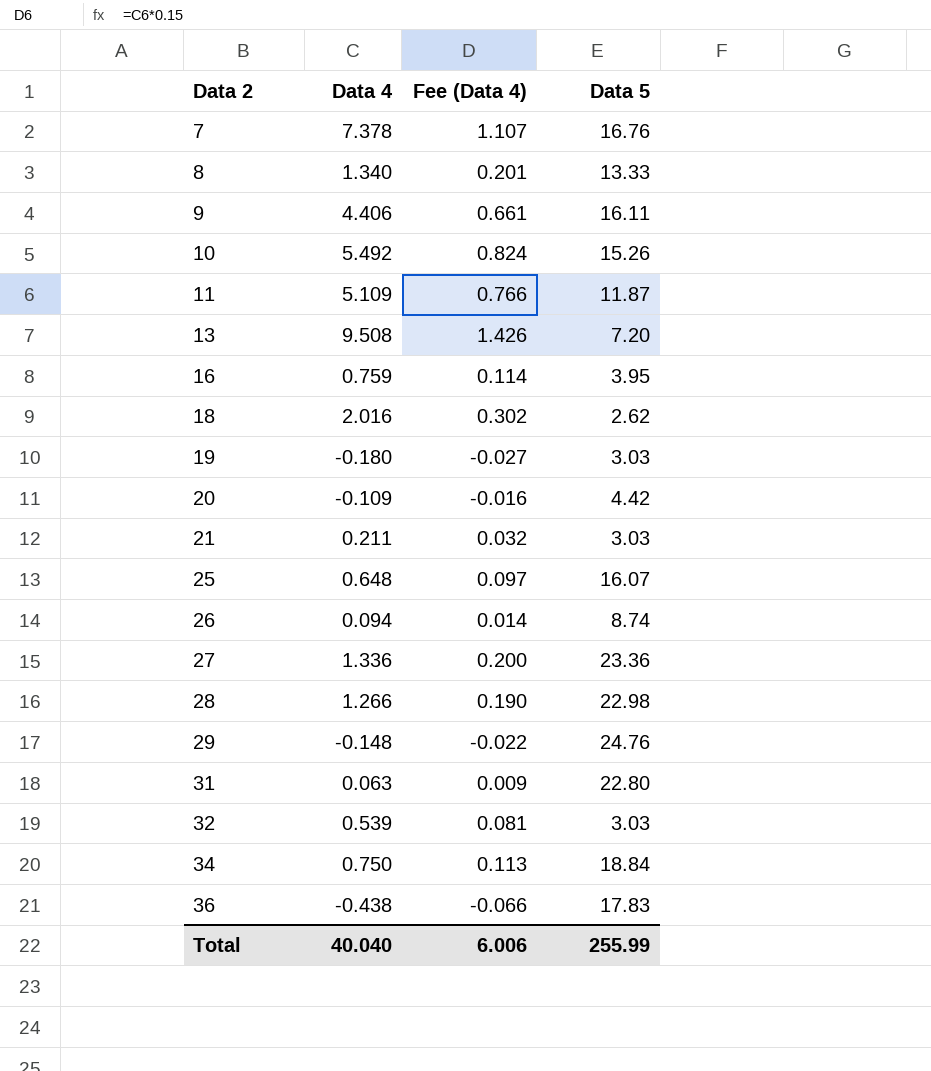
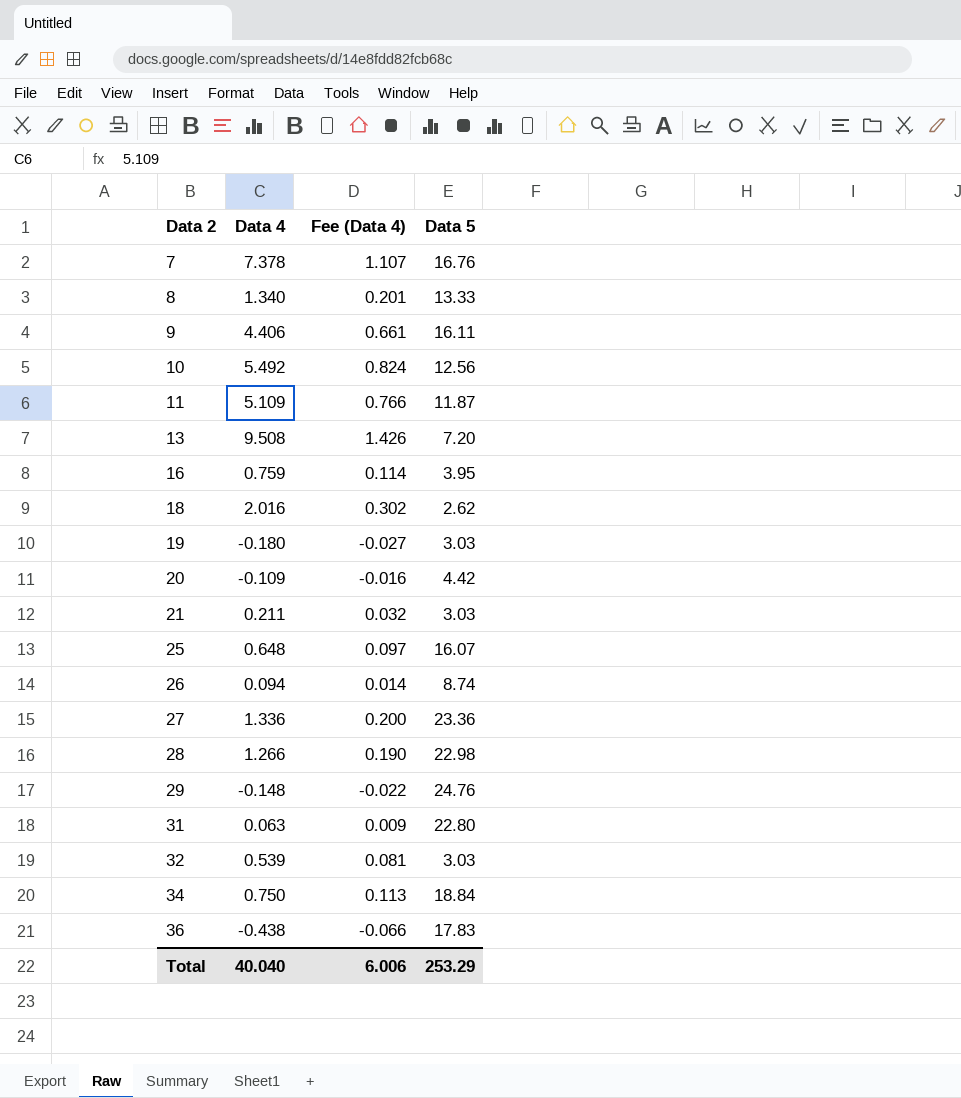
10 | Data 5: 15.26 -> 12.56
Total | Data 5: 255.99 -> 253.29

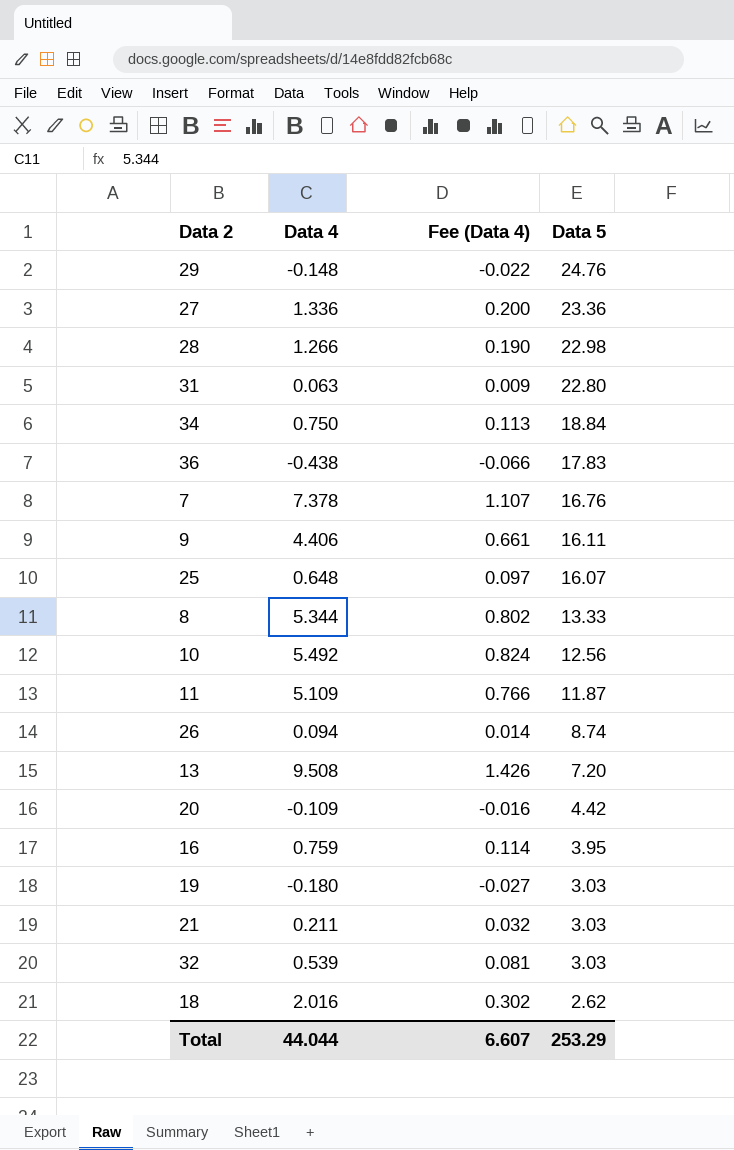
row order: Data 2 ascending -> Data 5 descending
8 | Data 4: 1.340 -> 5.344
8 | Fee (Data 4): 0.201 -> 0.802
Total | Data 4: 40.040 -> 44.044
Total | Fee (Data 4): 6.006 -> 6.607

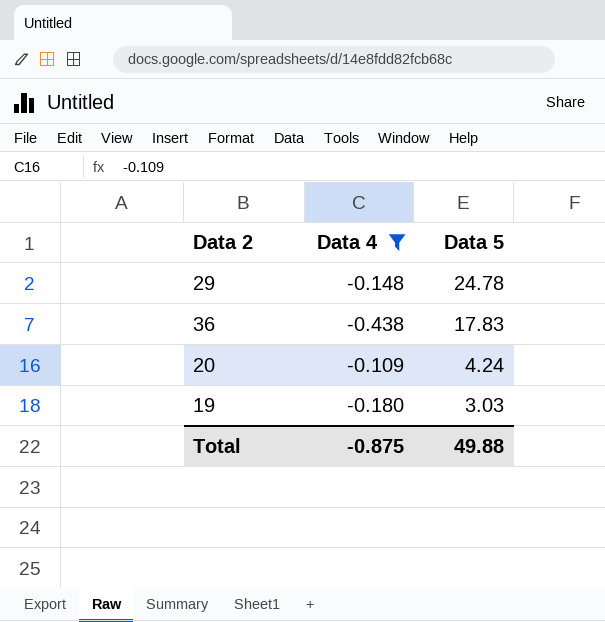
filter: none -> Data 4 <= -0.109
column Fee (Data 4) | formula: [Data 4] * 0.15 -> none
29 | Data 5: 24.76 -> 24.78
20 | Data 5: 4.42 -> 4.24
Total | Data 4: 44.044 -> -0.875
Total | Data 5: 253.29 -> 49.88

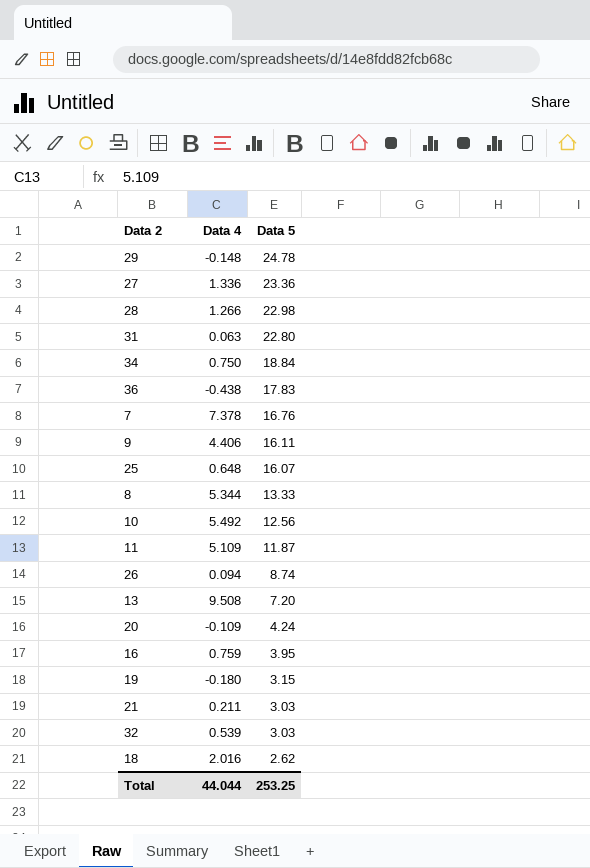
filter: Data 4 <= -0.109 -> none
19 | Data 5: 3.03 -> 3.15
Total | Data 4: -0.875 -> 44.044
Total | Data 5: 49.88 -> 253.25

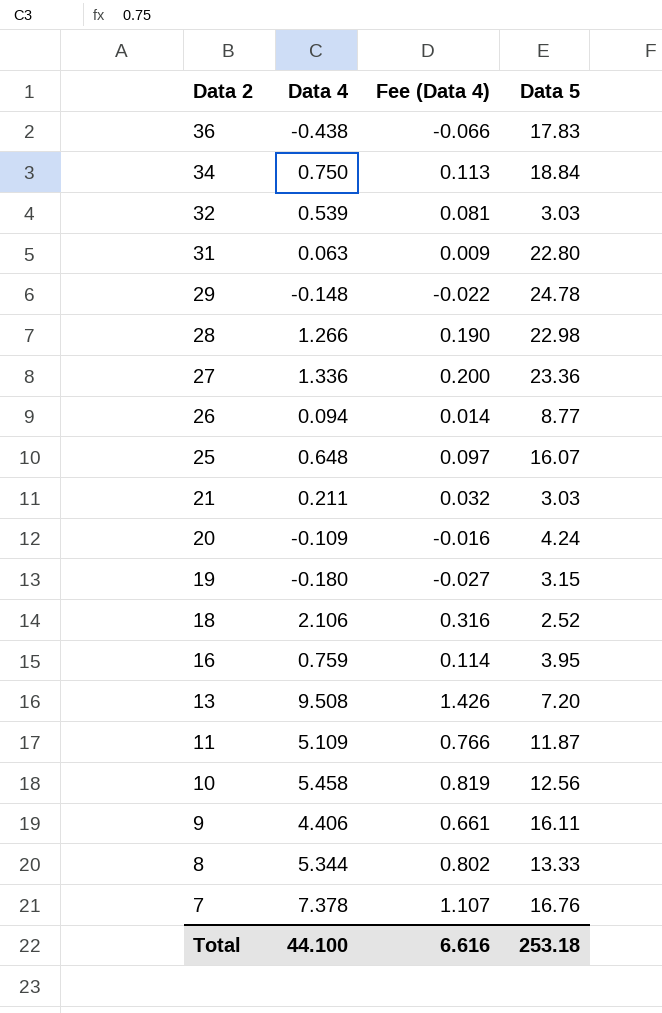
row order: Data 5 descending -> Data 2 descending
column Fee (Data 4) | formula: none -> [Data 4] * 0.15
26 | Data 5: 8.74 -> 8.77
18 | Data 4: 2.016 -> 2.106
18 | Data 5: 2.62 -> 2.52
10 | Data 4: 5.492 -> 5.458
Total | Data 4: 44.044 -> 44.100
Total | Data 5: 253.25 -> 253.18

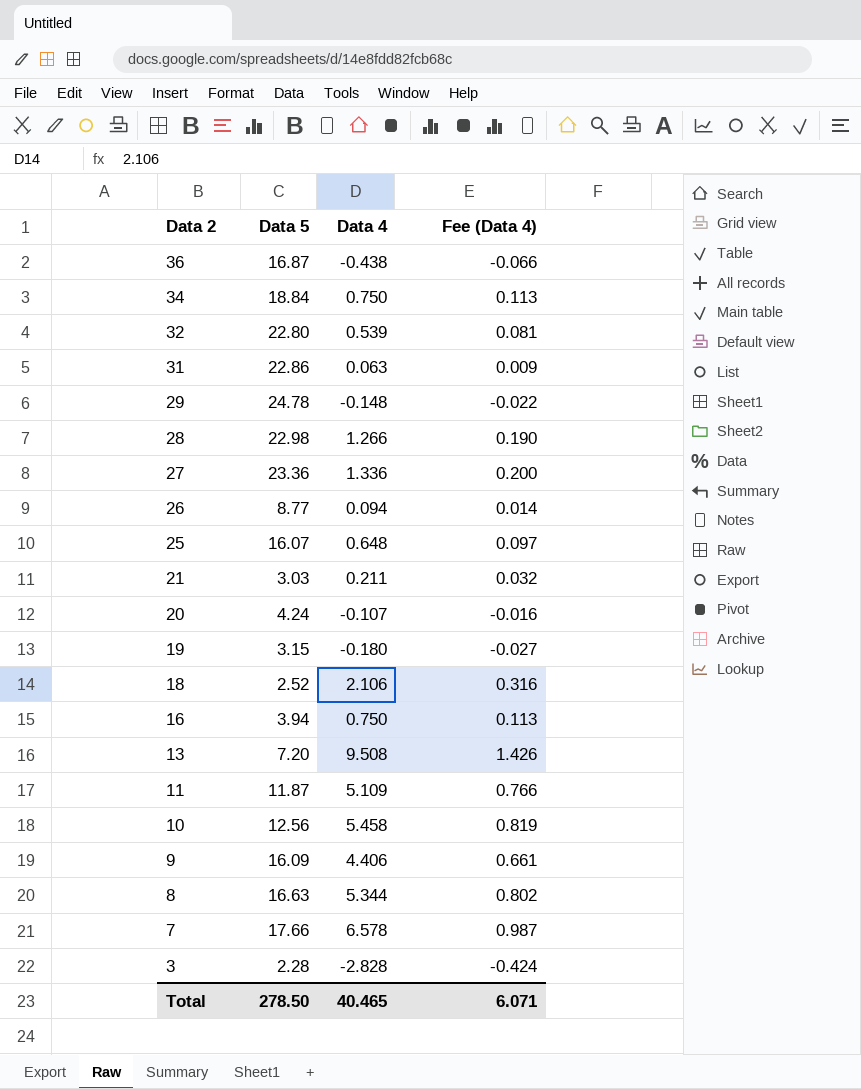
column Data 5 | position: 4 -> 2
36 | Data 5: 17.83 -> 16.87
32 | Data 5: 3.03 -> 22.80
31 | Data 5: 22.80 -> 22.86
20 | Data 4: -0.109 -> -0.107
16 | Data 5: 3.95 -> 3.94
16 | Data 4: 0.759 -> 0.750
16 | Fee (Data 4): 0.114 -> 0.113
9 | Data 5: 16.11 -> 16.09
8 | Data 5: 13.33 -> 16.63
7 | Data 5: 16.76 -> 17.66
7 | Data 4: 7.378 -> 6.578
7 | Fee (Data 4): 1.107 -> 0.987
row 3: none -> 2.28 | -2.828 | -0.424
Total | Data 5: 253.18 -> 278.50
Total | Data 4: 44.100 -> 40.465
Total | Fee (Data 4): 6.616 -> 6.071

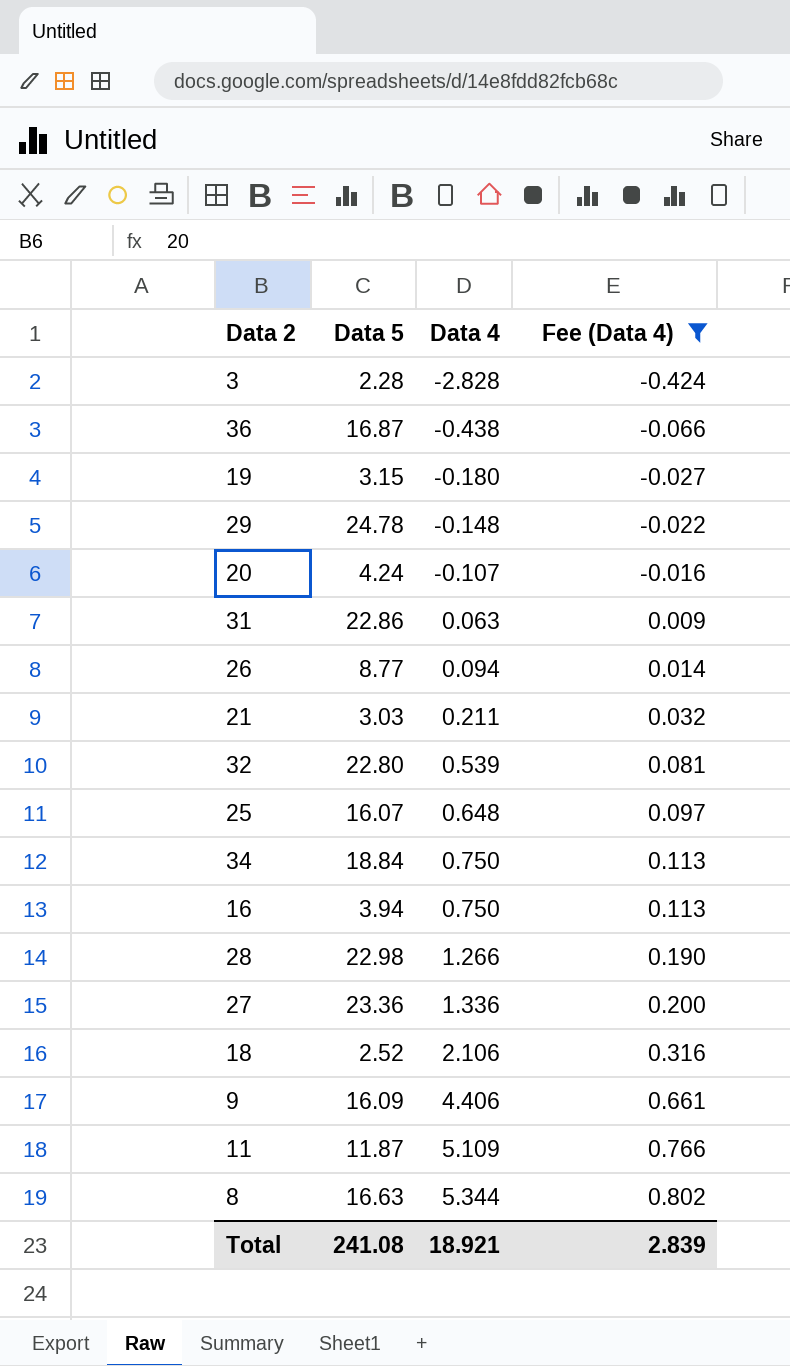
filter: none -> Fee (Data 4) <= 0.802
row order: Data 2 descending -> Data 4 ascending
Total | Data 5: 278.50 -> 241.08
Total | Data 4: 40.465 -> 18.921
Total | Fee (Data 4): 6.071 -> 2.839

